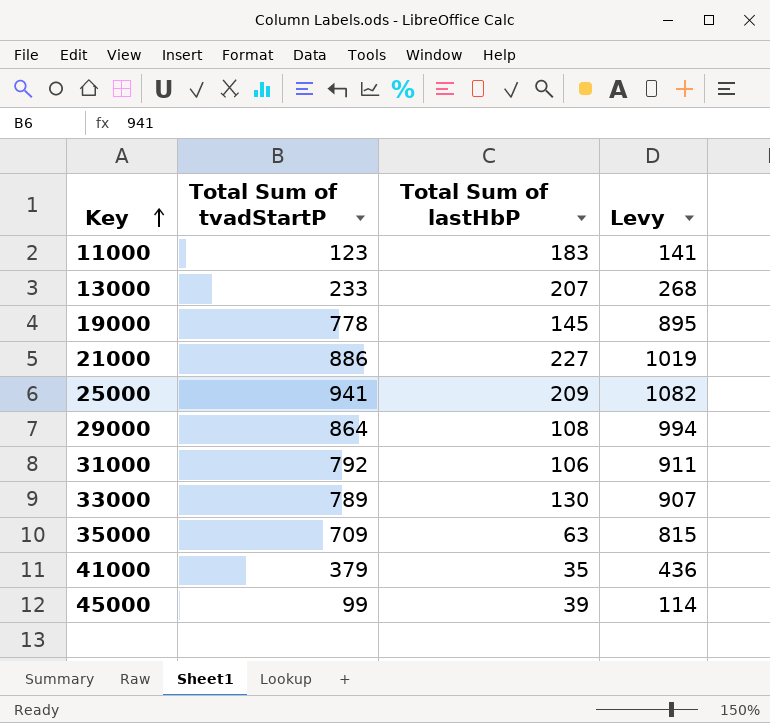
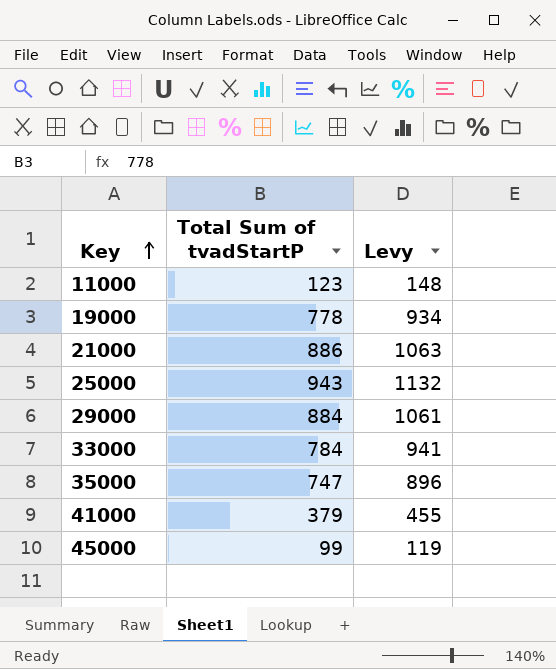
column Total Sum of lastHbP | position: 3 -> none
column Levy | formula: [Total Sum of tvadStartP] * 1.15 -> [Total Sum of tvadStartP] * 1.2
row 13000: 233 | 207 | 268 -> none
row 31000: 792 | 106 | 911 -> none
25000 | Total Sum of tvadStartP: 941 -> 943
29000 | Total Sum of tvadStartP: 864 -> 884
33000 | Total Sum of tvadStartP: 789 -> 784
35000 | Total Sum of tvadStartP: 709 -> 747

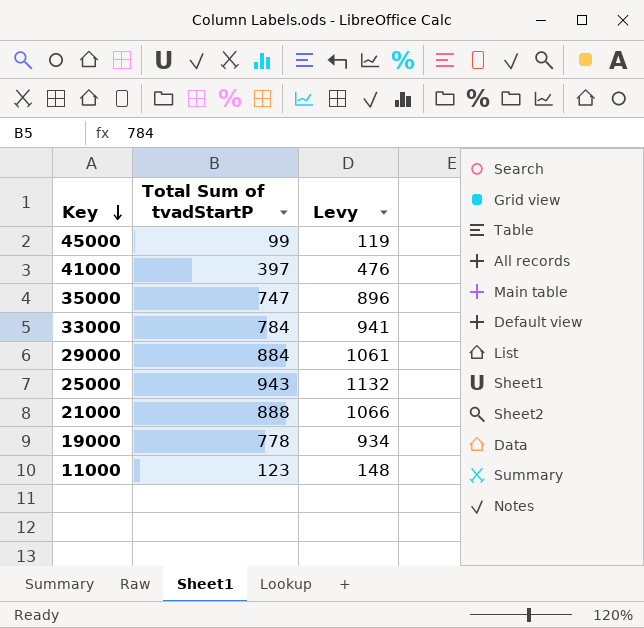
row order: Key ascending -> Key descending
41000 | Total Sum of tvadStartP: 379 -> 397
41000 | Levy: 455 -> 476
21000 | Total Sum of tvadStartP: 886 -> 888
21000 | Levy: 1063 -> 1066

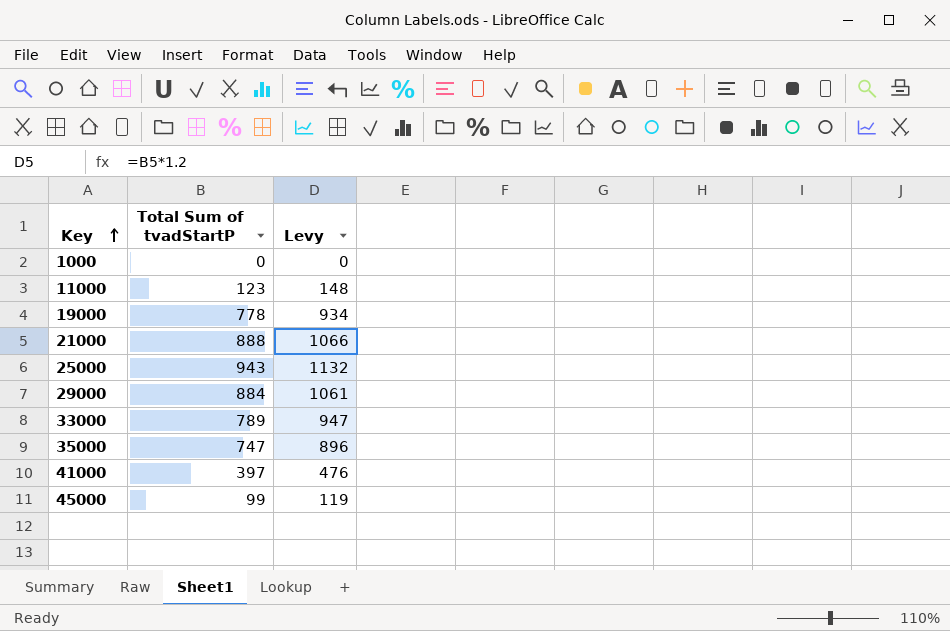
row order: Key descending -> Key ascending
row 1000: none -> 0 | 0
33000 | Total Sum of tvadStartP: 784 -> 789
33000 | Levy: 941 -> 947

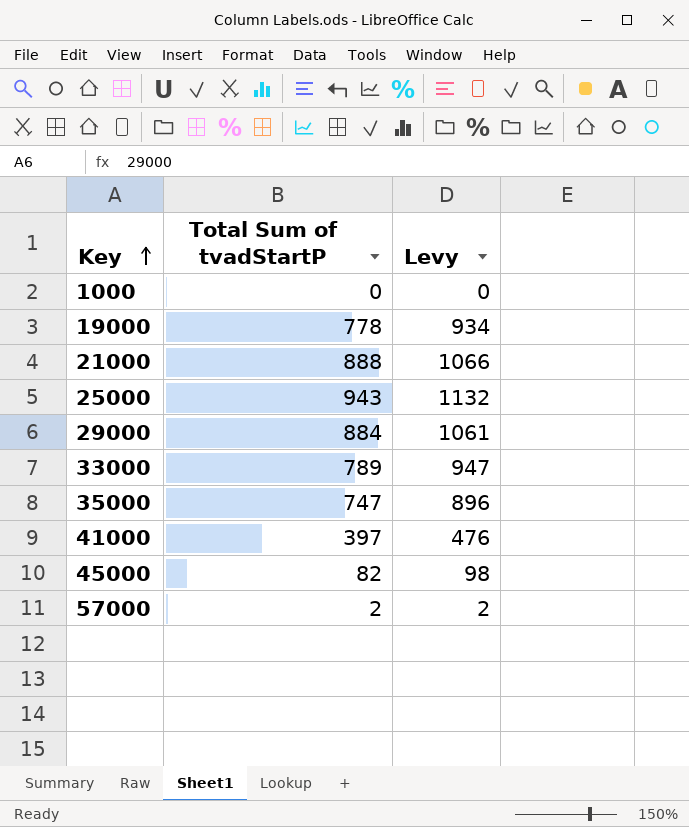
row 11000: 123 | 148 -> none
45000 | Total Sum of tvadStartP: 99 -> 82
45000 | Levy: 119 -> 98
row 57000: none -> 2 | 2

